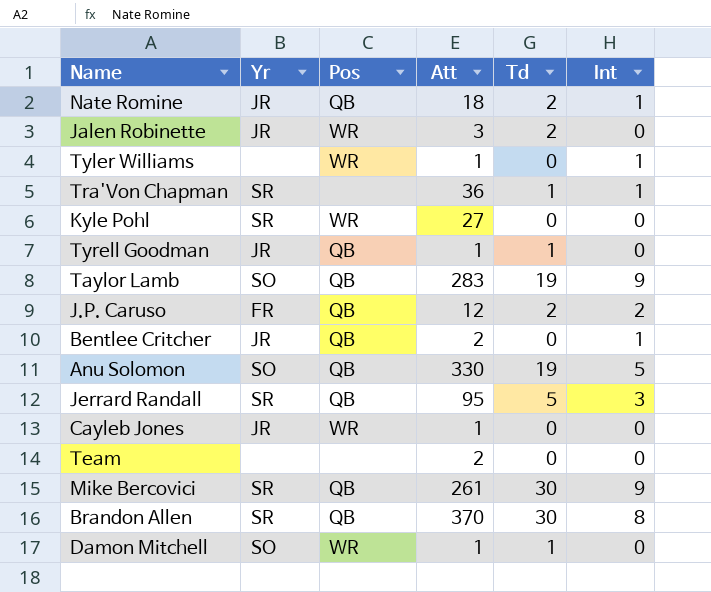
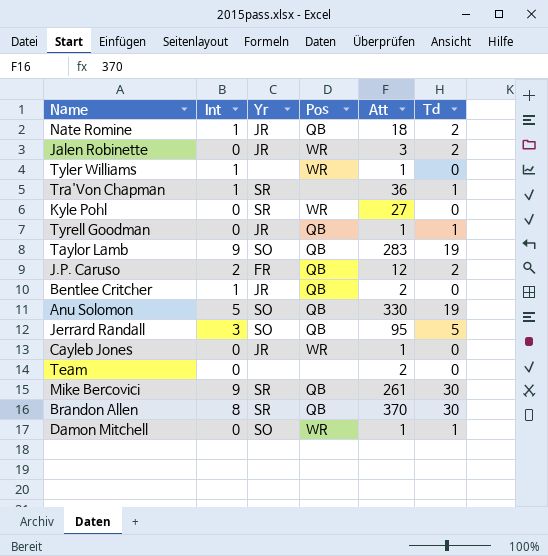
column Int | position: 6 -> 2
Jerrard Randall | Yr: SR -> SO

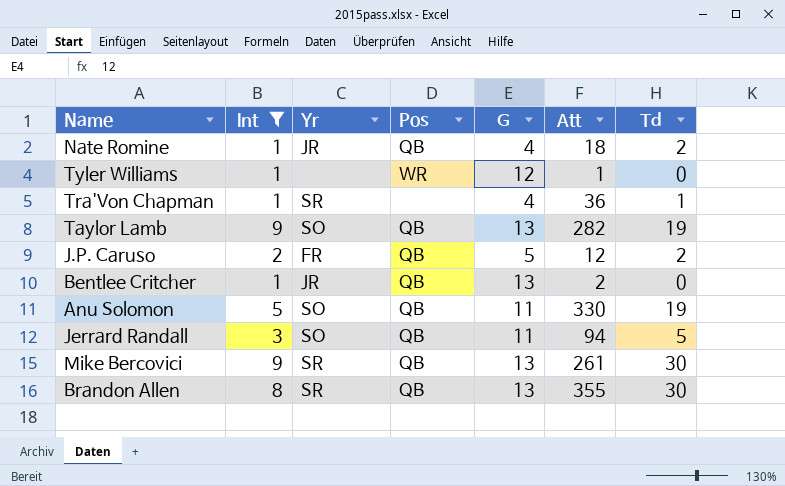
filter: none -> Int != 0
column G | position: none -> 5
Taylor Lamb | Att: 283 -> 282
Jerrard Randall | Att: 95 -> 94
Brandon Allen | Att: 370 -> 355

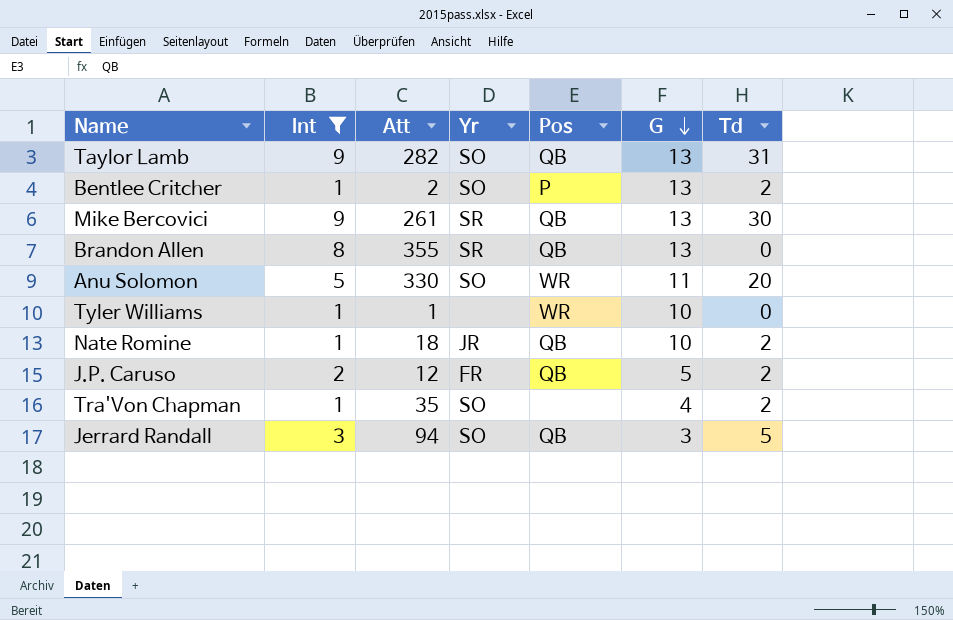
row order: none -> G descending
column Att | position: 6 -> 3
Taylor Lamb | Td: 19 -> 31
Bentlee Critcher | Yr: JR -> SO
Bentlee Critcher | Pos: QB -> P
Bentlee Critcher | Td: 0 -> 2
Brandon Allen | Td: 30 -> 0
Anu Solomon | Pos: QB -> WR
Anu Solomon | Td: 19 -> 20
Tyler Williams | G: 12 -> 10
Nate Romine | G: 4 -> 10
Tra'Von Chapman | Att: 36 -> 35
Tra'Von Chapman | Yr: SR -> SO
Tra'Von Chapman | Td: 1 -> 2
Jerrard Randall | G: 11 -> 3

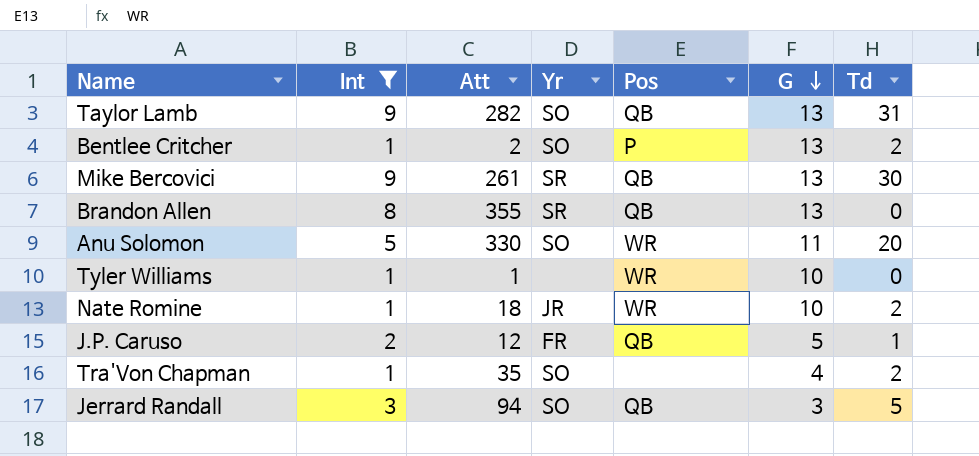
Nate Romine | Pos: QB -> WR
J.P. Caruso | Td: 2 -> 1

